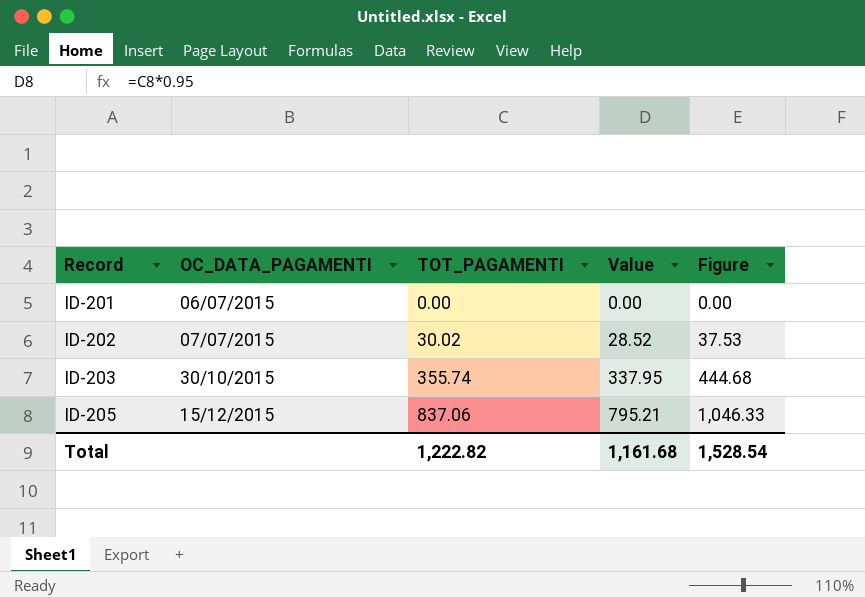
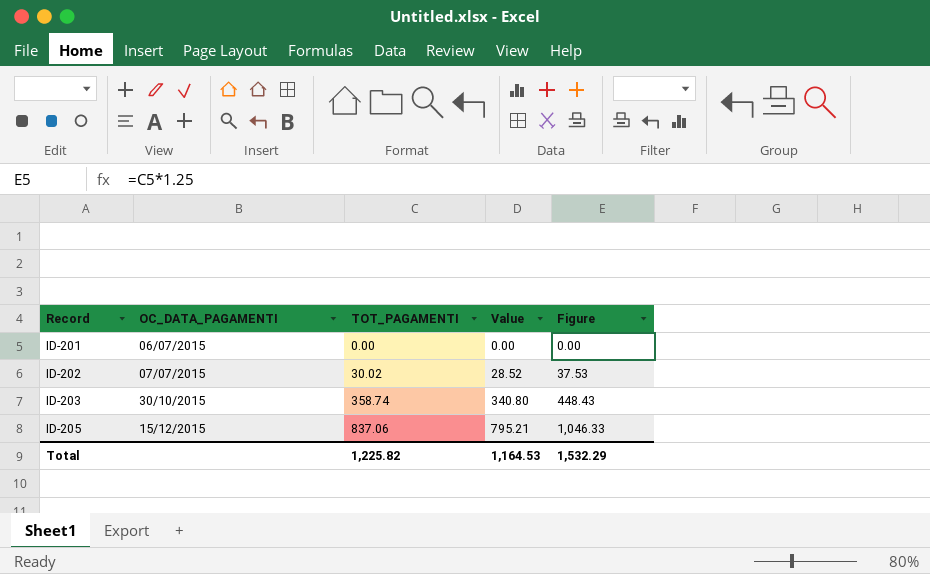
ID-203 | TOT_PAGAMENTI: 355.74 -> 358.74
ID-203 | Value: 337.95 -> 340.80
ID-203 | Figure: 444.68 -> 448.43
Total | TOT_PAGAMENTI: 1,222.82 -> 1,225.82
Total | Value: 1,161.68 -> 1,164.53
Total | Figure: 1,528.54 -> 1,532.29

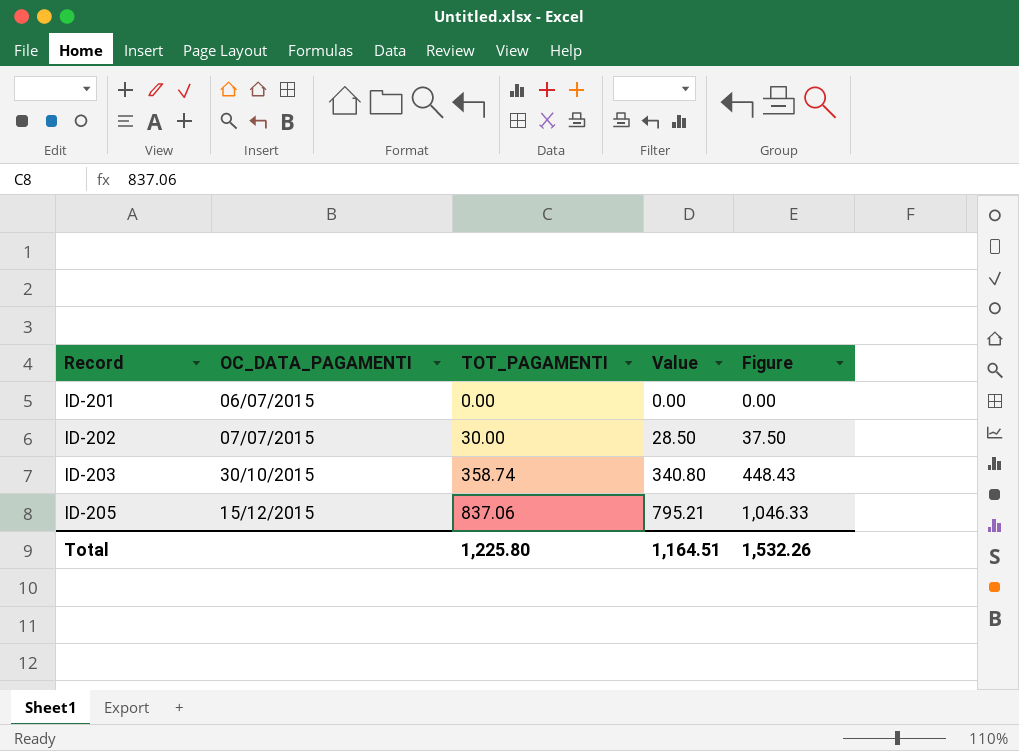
ID-202 | TOT_PAGAMENTI: 30.02 -> 30.00
ID-202 | Value: 28.52 -> 28.50
ID-202 | Figure: 37.53 -> 37.50
Total | TOT_PAGAMENTI: 1,225.82 -> 1,225.80
Total | Value: 1,164.53 -> 1,164.51
Total | Figure: 1,532.29 -> 1,532.26

